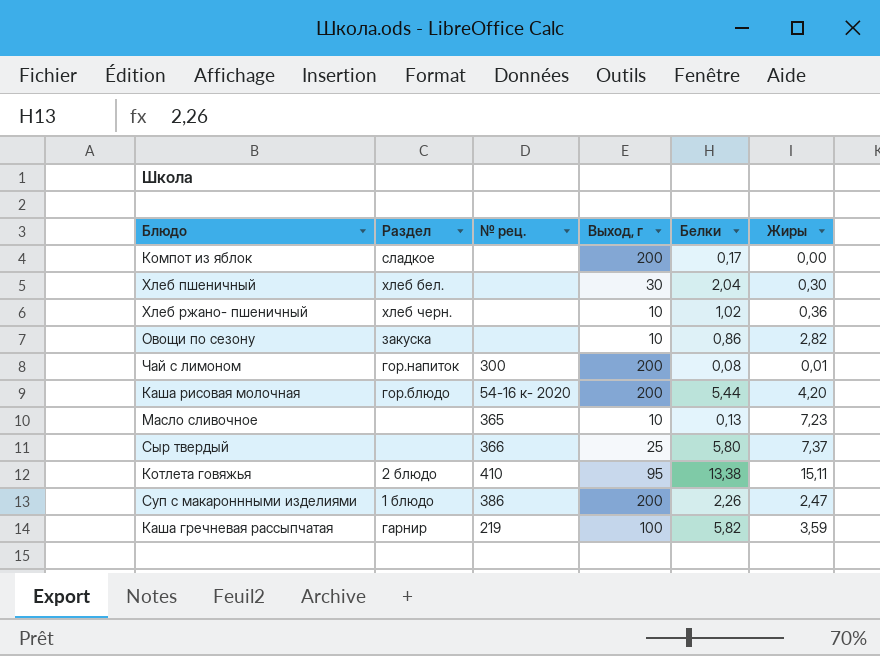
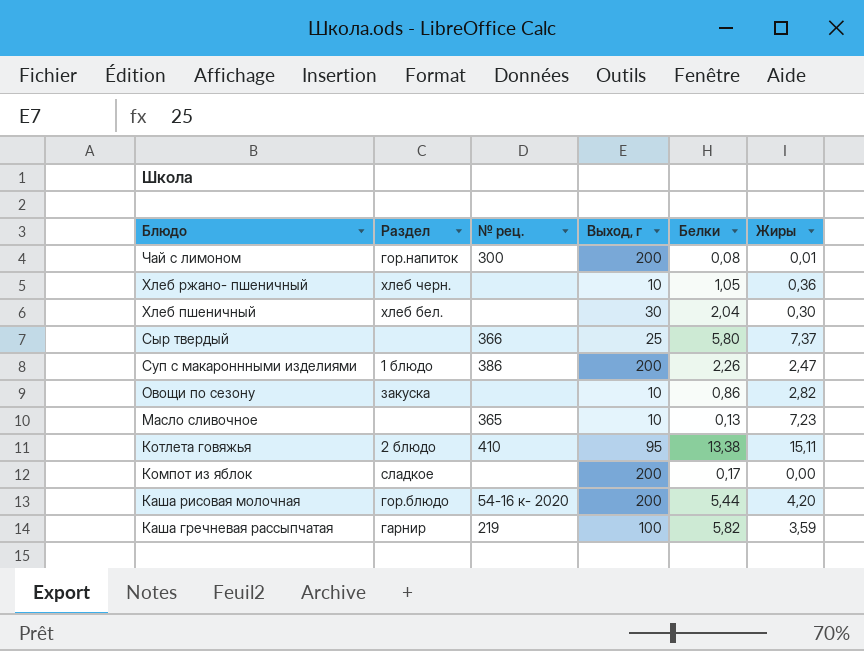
row order: none -> Блюдо descending
Хлеб ржано- пшеничный | Белки: 1,02 -> 1,05

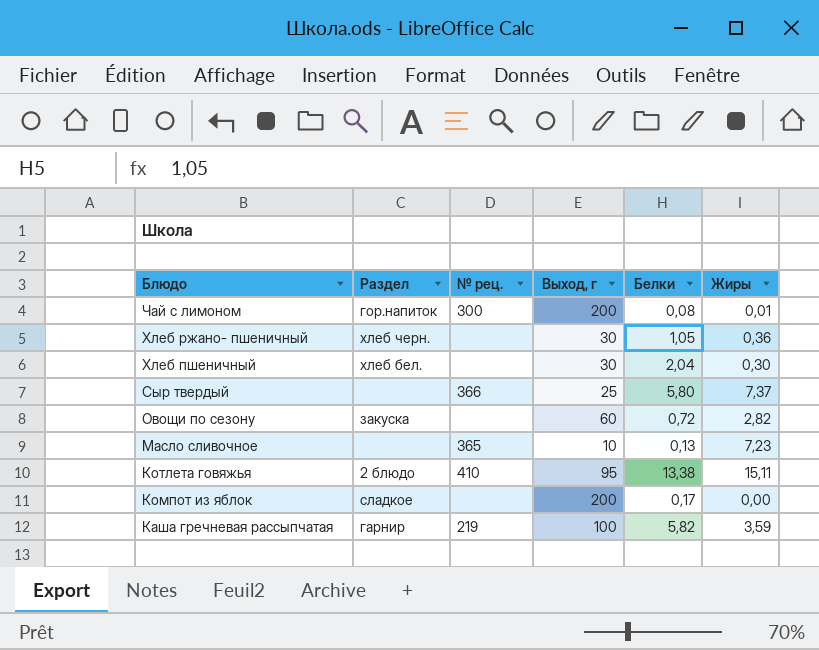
row Суп с макароннными изделиями: 1 блюдо | 386 | 200 | 2,26 | 2,47 -> none
row Каша рисовая молочная: гор.блюдо | 54-16 к- 2020 | 200 | 5,44 | 4,20 -> none
Хлеб ржано- пшеничный | Выход, г: 10 -> 30
Овощи по сезону | Выход, г: 10 -> 60
Овощи по сезону | Белки: 0,86 -> 0,72

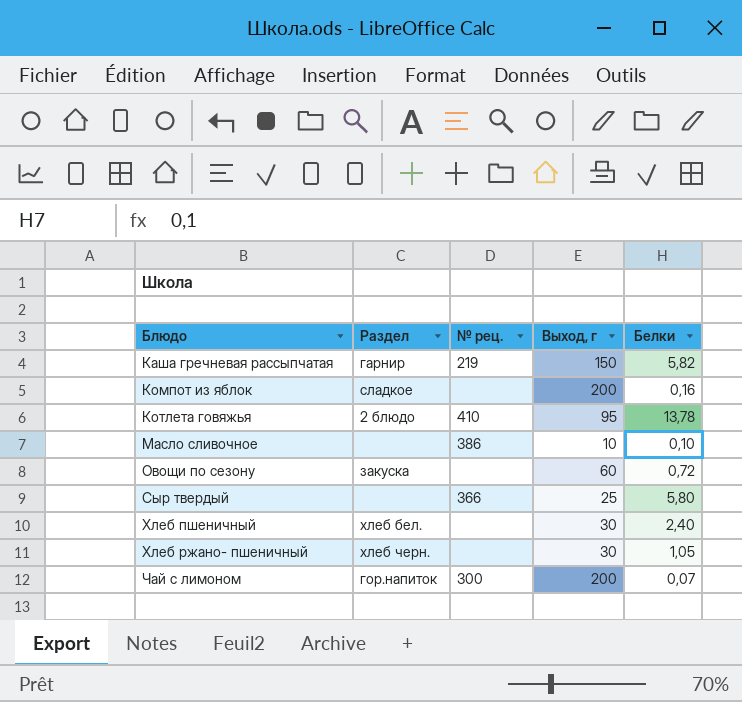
row order: Блюдо descending -> Блюдо ascending
column Жиры | position: 6 -> none
Каша гречневая рассыпчатая | Выход, г: 100 -> 150
Компот из яблок | Белки: 0,17 -> 0,16
Котлета говяжья | Белки: 13,38 -> 13,78
Масло сливочное | № рец.: 365 -> 386
Масло сливочное | Белки: 0,13 -> 0,10
Хлеб пшеничный | Белки: 2,04 -> 2,40
Чай с лимоном | Белки: 0,08 -> 0,07

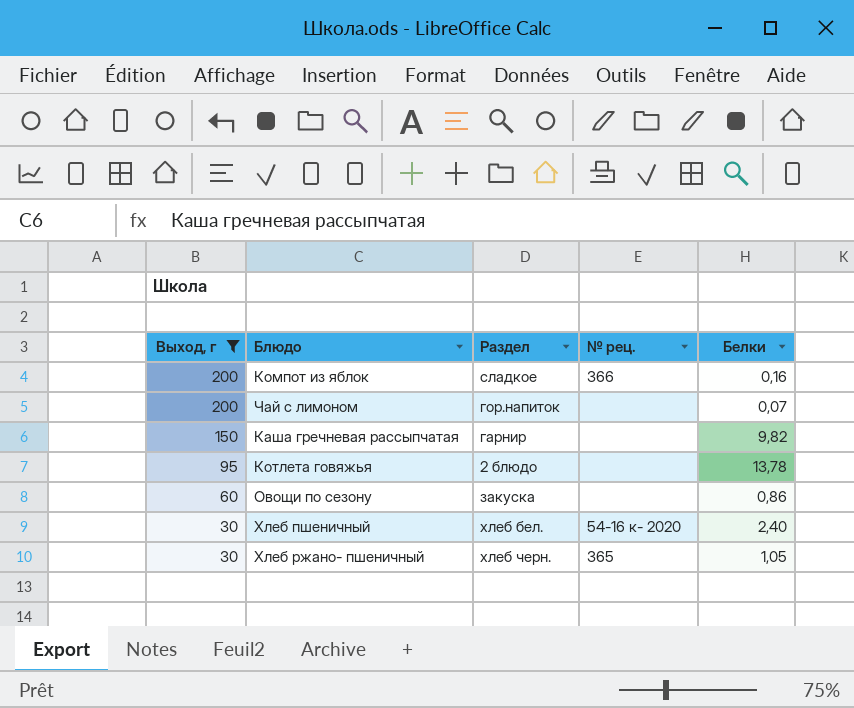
filter: none -> Выход, г >= 30
row order: Блюдо ascending -> Выход, г descending
column Выход, г | position: 4 -> 1
Компот из яблок | № рец.: none -> 366
Чай с лимоном | № рец.: 300 -> none
Каша гречневая рассыпчатая | № рец.: 219 -> none
Каша гречневая рассыпчатая | Белки: 5,82 -> 9,82
Котлета говяжья | № рец.: 410 -> none
Овощи по сезону | Белки: 0,72 -> 0,86
Хлеб пшеничный | № рец.: none -> 54-16 к- 2020
Хлеб ржано- пшеничный | № рец.: none -> 365

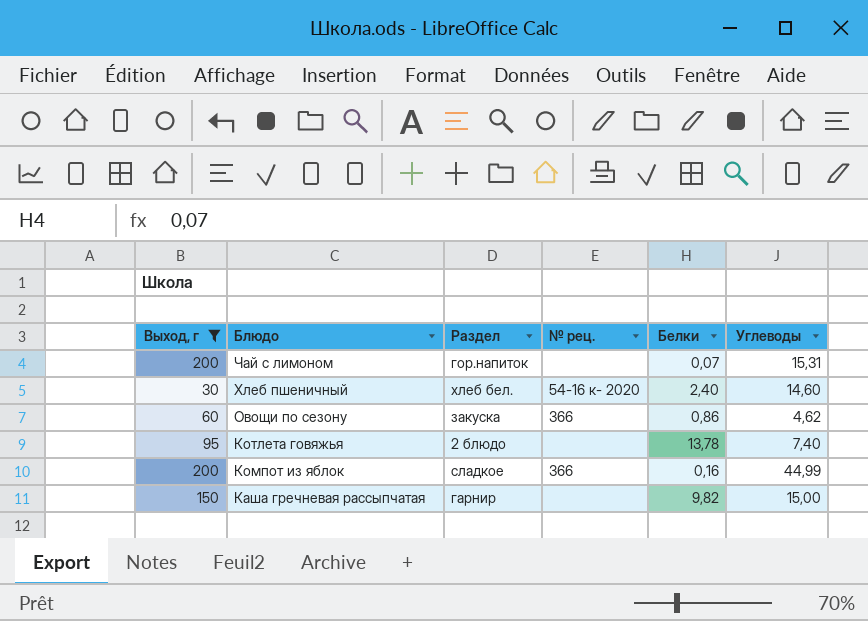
row order: Выход, г descending -> Блюдо descending
column Углеводы | position: none -> 6
row Хлеб ржано- пшеничный: 30 | хлеб черн. | 365 | 1,05 -> none
Овощи по сезону | № рец.: none -> 366

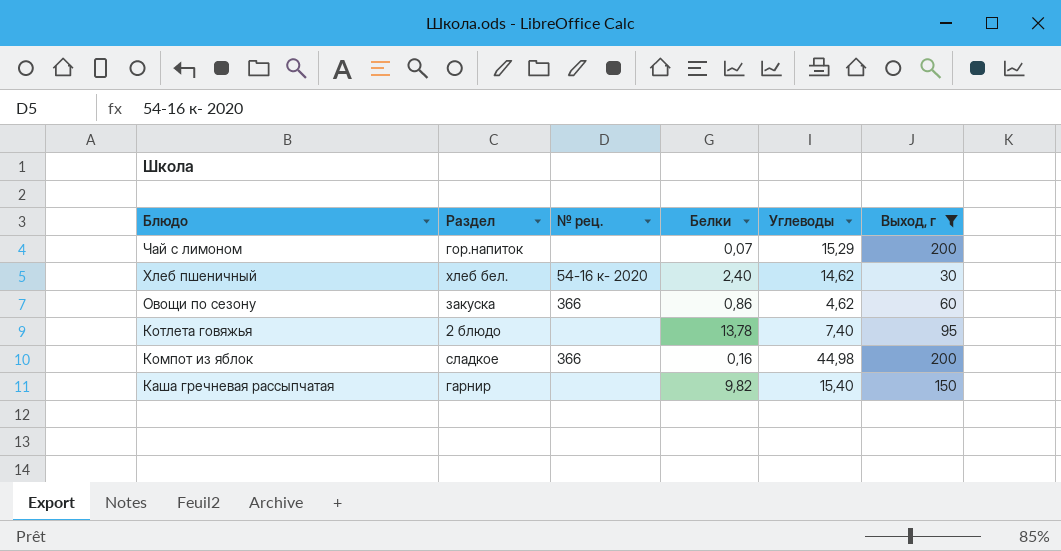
column Выход, г | position: 1 -> 6
Чай с лимоном | Углеводы: 15,31 -> 15,29
Хлеб пшеничный | Углеводы: 14,60 -> 14,62
Компот из яблок | Углеводы: 44,99 -> 44,98
Каша гречневая рассыпчатая | Углеводы: 15,00 -> 15,40

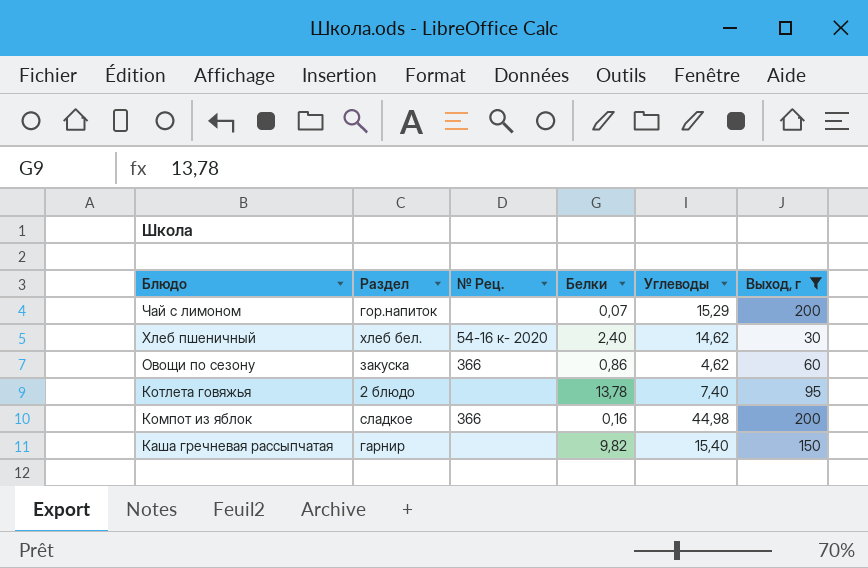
column name: № рец. -> № Рец.

